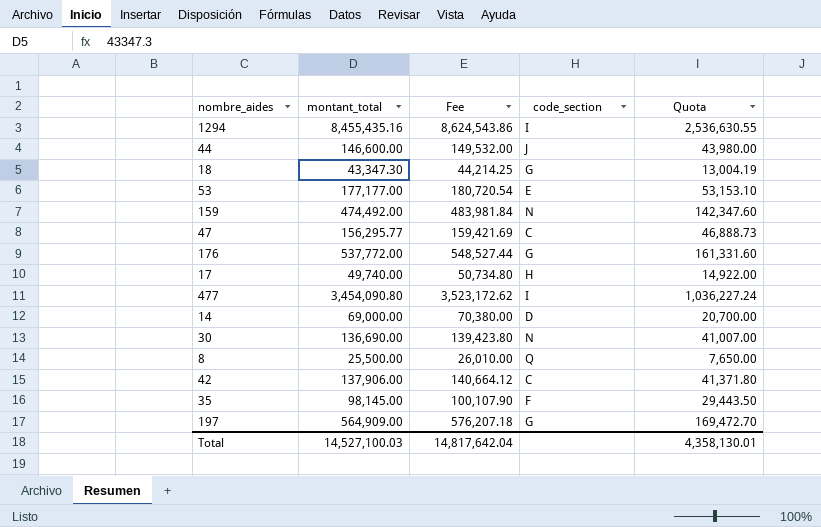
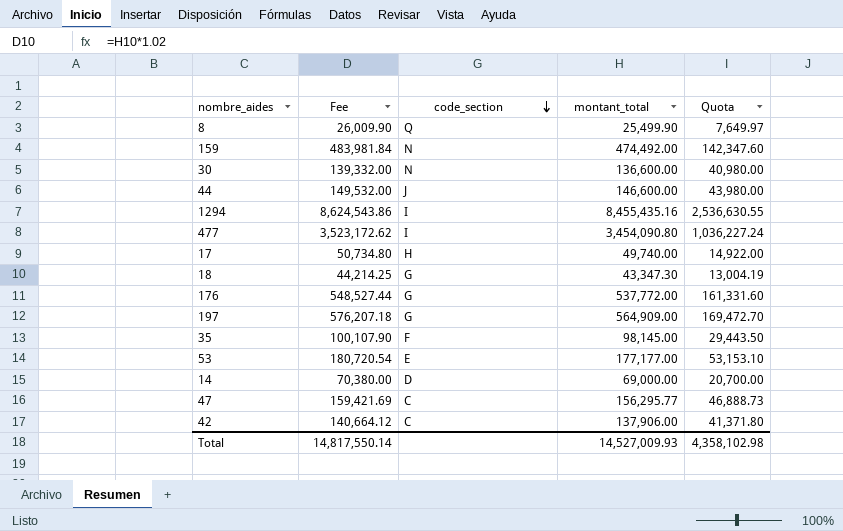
row order: none -> code_section descending
column montant_total | position: 2 -> 4
8 | Fee: 26,010.00 -> 26,009.90
8 | montant_total: 25,500.00 -> 25,499.90
8 | Quota: 7,650.00 -> 7,649.97
30 | Fee: 139,423.80 -> 139,332.00
30 | montant_total: 136,690.00 -> 136,600.00
30 | Quota: 41,007.00 -> 40,980.00
Total | Fee: 14,817,642.04 -> 14,817,550.14
Total | montant_total: 14,527,100.03 -> 14,527,009.93
Total | Quota: 4,358,130.01 -> 4,358,102.98

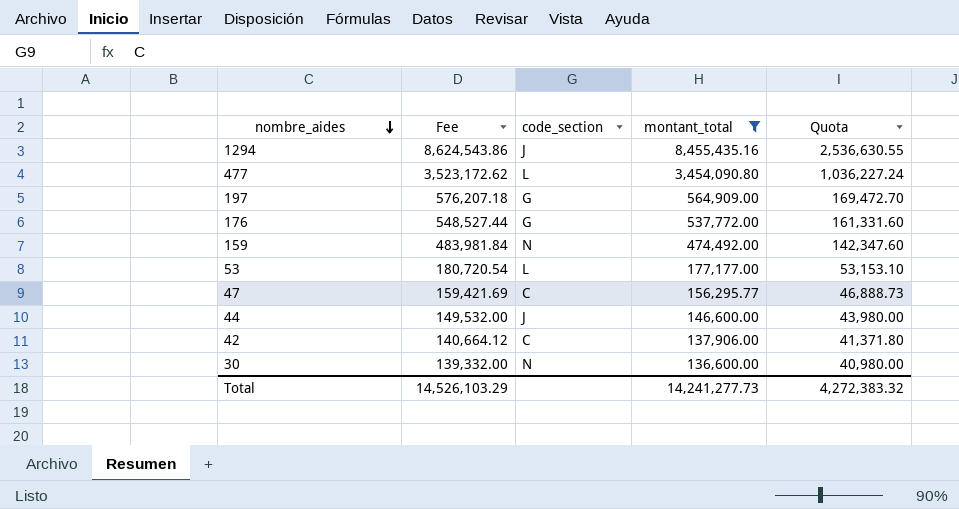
filter: none -> montant_total >= 136,600.00
row order: code_section descending -> nombre_aides descending
1294 | code_section: I -> J
477 | code_section: I -> L
53 | code_section: E -> L
Total | Fee: 14,817,550.14 -> 14,526,103.29
Total | montant_total: 14,527,009.93 -> 14,241,277.73
Total | Quota: 4,358,102.98 -> 4,272,383.32

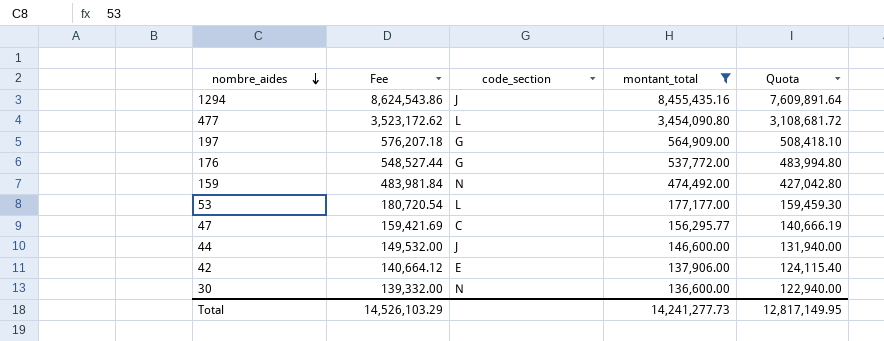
column Quota | formula: [montant_total] * 0.3 -> [montant_total] * 0.9
42 | code_section: C -> E
Total | Quota: 4,272,383.32 -> 12,817,149.95

